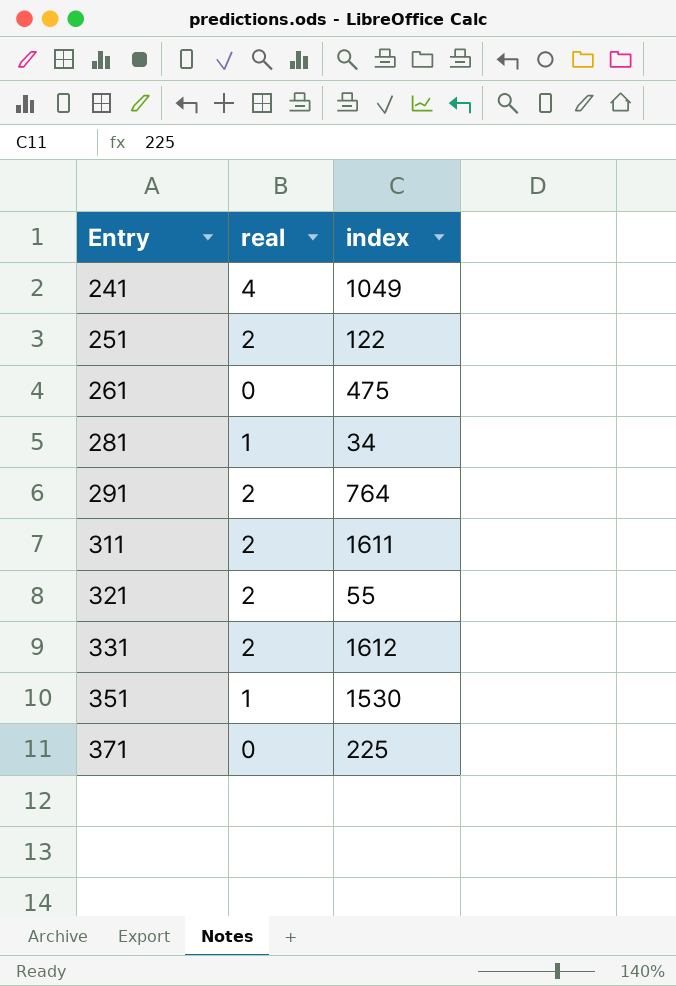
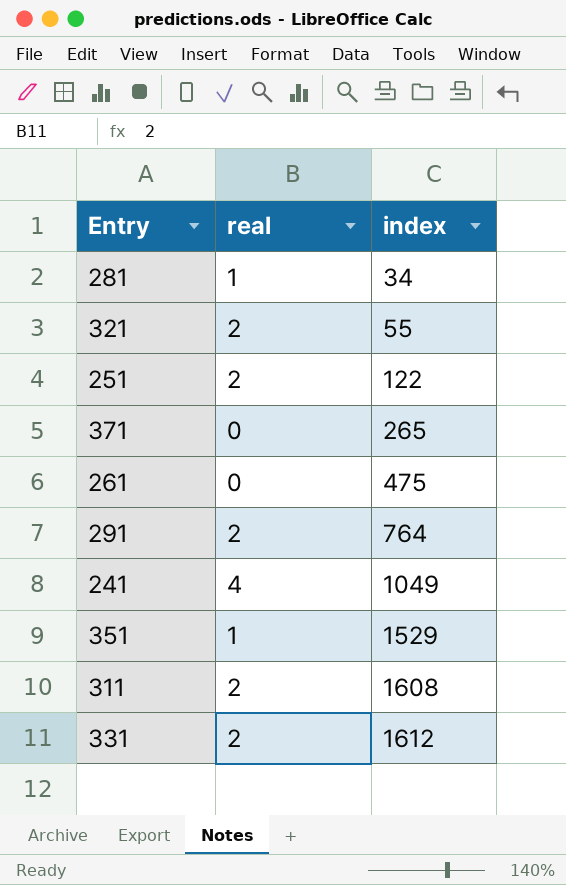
row order: Entry ascending -> index ascending
371 | index: 225 -> 265
351 | index: 1530 -> 1529
311 | index: 1611 -> 1608

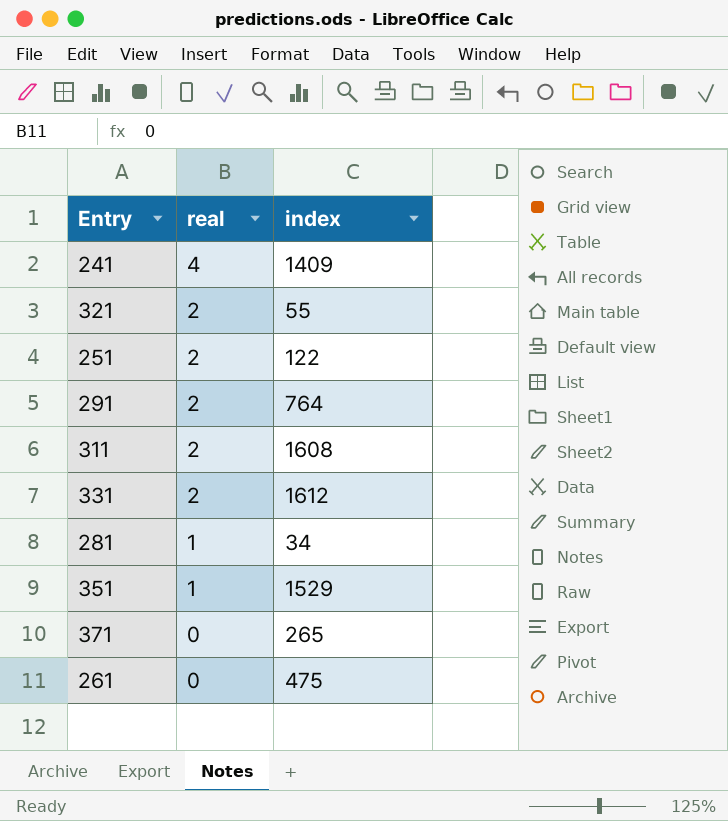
row order: index ascending -> real descending
241 | index: 1049 -> 1409

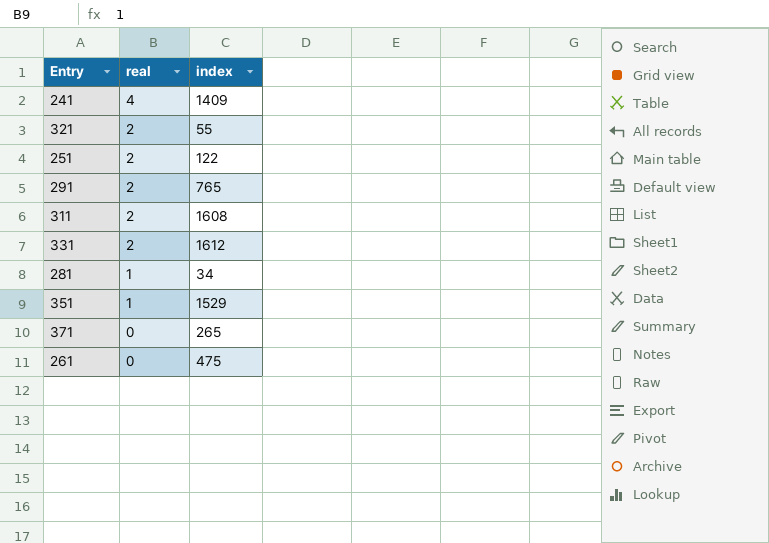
291 | index: 764 -> 765

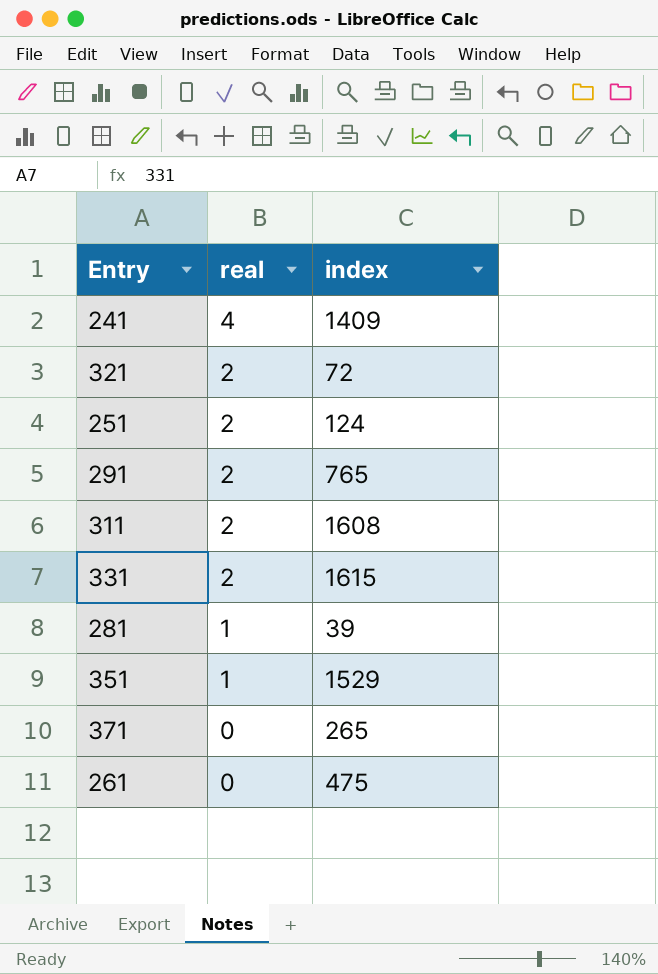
321 | index: 55 -> 72
251 | index: 122 -> 124
331 | index: 1612 -> 1615
281 | index: 34 -> 39

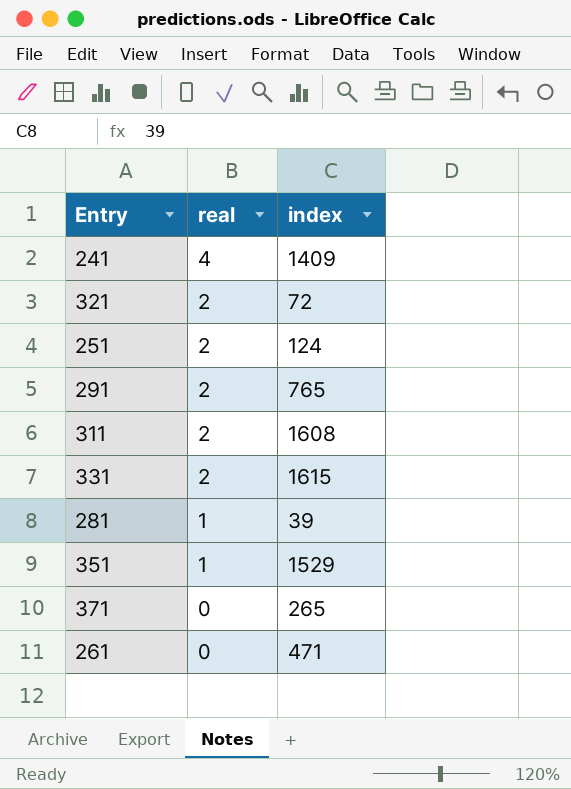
261 | index: 475 -> 471

